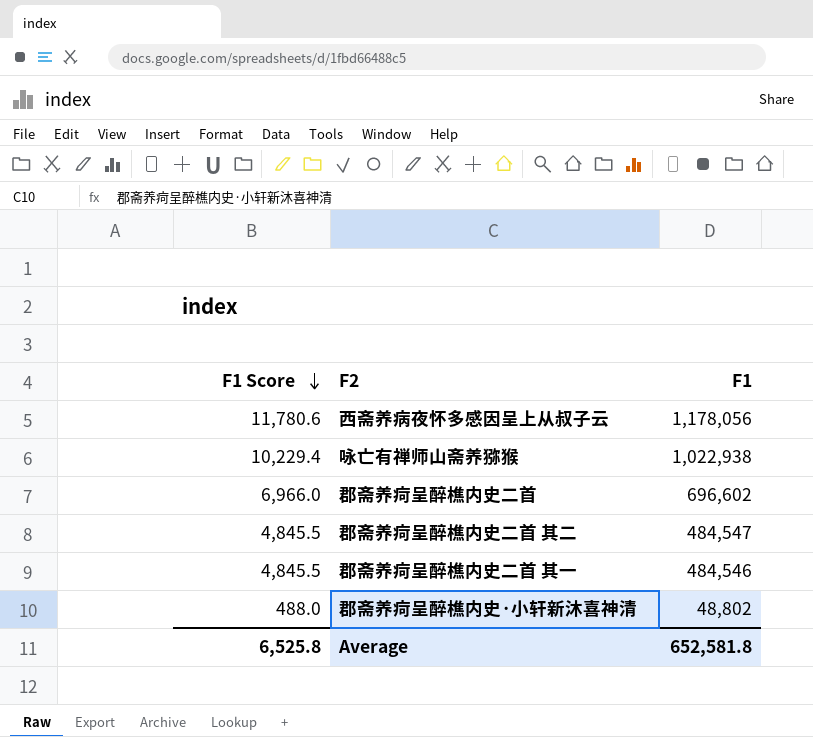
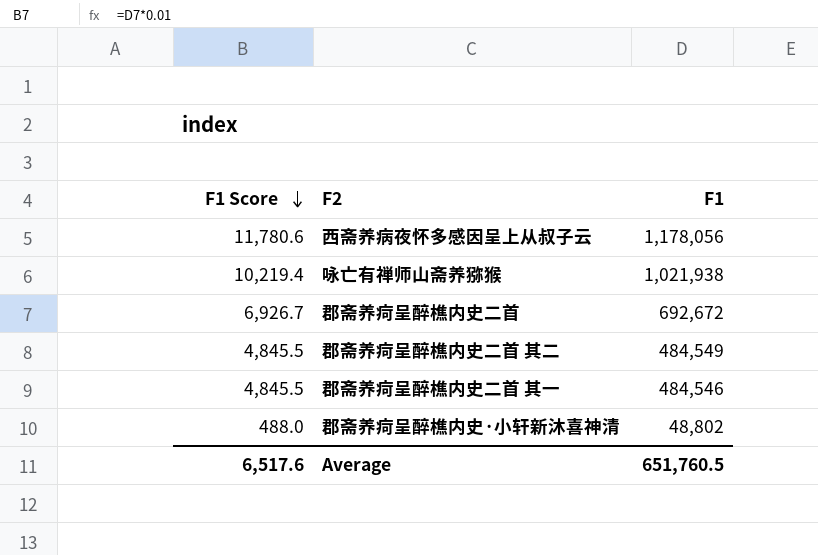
咏亡有禅师山斋养猕猴 | F1 Score: 10,229.4 -> 10,219.4
咏亡有禅师山斋养猕猴 | F1: 1,022,938 -> 1,021,938
郡斋养疴呈醉樵内史二首 | F1 Score: 6,966.0 -> 6,926.7
郡斋养疴呈醉樵内史二首 | F1: 696,602 -> 692,672
郡斋养疴呈醉樵内史二首 其二 | F1: 484,547 -> 484,549
Average | F1 Score: 6,525.8 -> 6,517.6
Average | F1: 652,581.8 -> 651,760.5

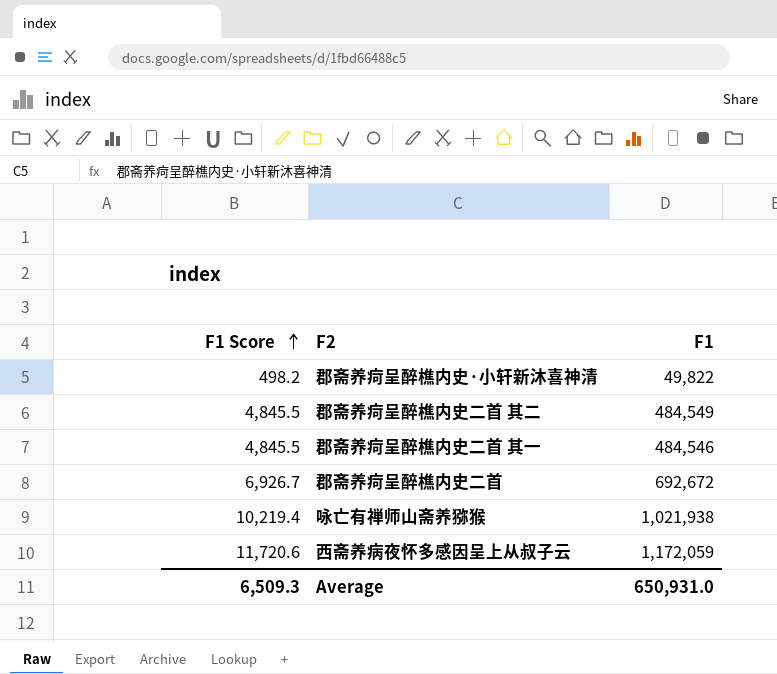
row order: F1 Score descending -> F1 Score ascending
郡斋养疴呈醉樵内史·小轩新沐喜神清 | F1 Score: 488.0 -> 498.2
郡斋养疴呈醉樵内史·小轩新沐喜神清 | F1: 48,802 -> 49,822
西斋养病夜怀多感因呈上从叔子云 | F1 Score: 11,780.6 -> 11,720.6
西斋养病夜怀多感因呈上从叔子云 | F1: 1,178,056 -> 1,172,059
Average | F1 Score: 6,517.6 -> 6,509.3
Average | F1: 651,760.5 -> 650,931.0

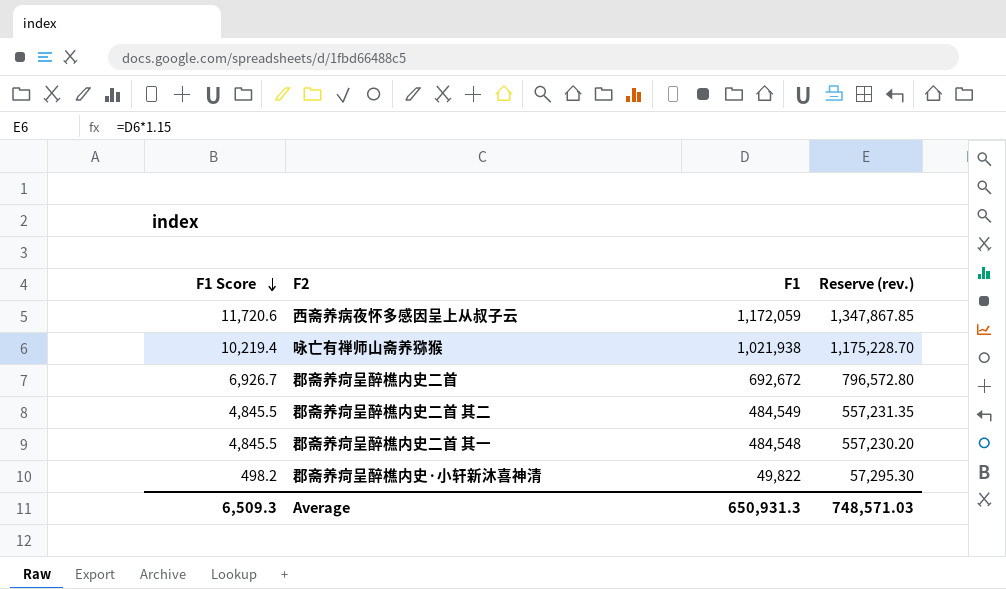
row order: F1 Score ascending -> F1 Score descending
column Reserve (rev.) | formula: none -> [F1] * 1.15
郡斋养疴呈醉樵内史二首 其一 | F1: 484,546 -> 484,548
Average | F1: 650,931.0 -> 650,931.3

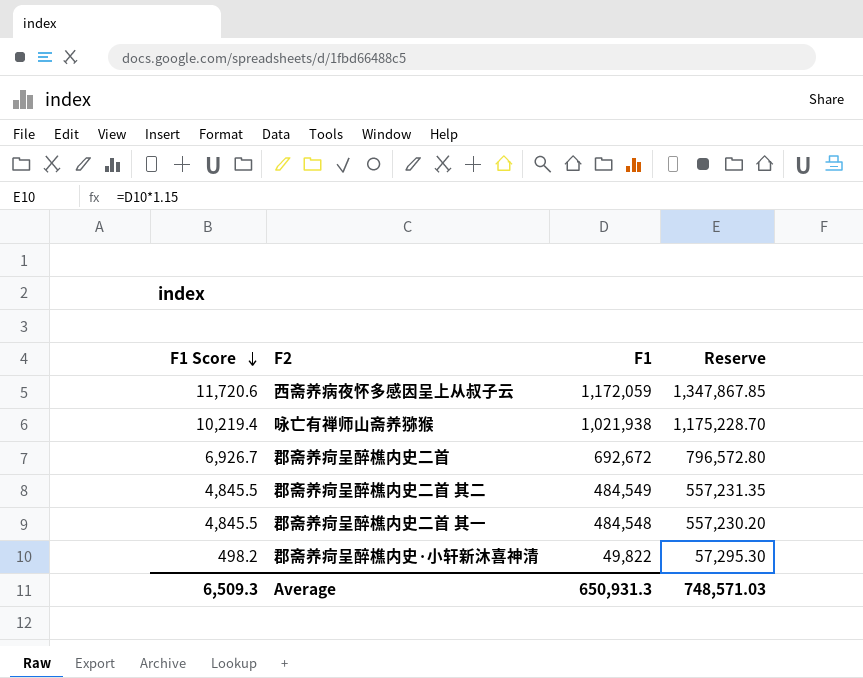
column name: Reserve (rev.) -> Reserve

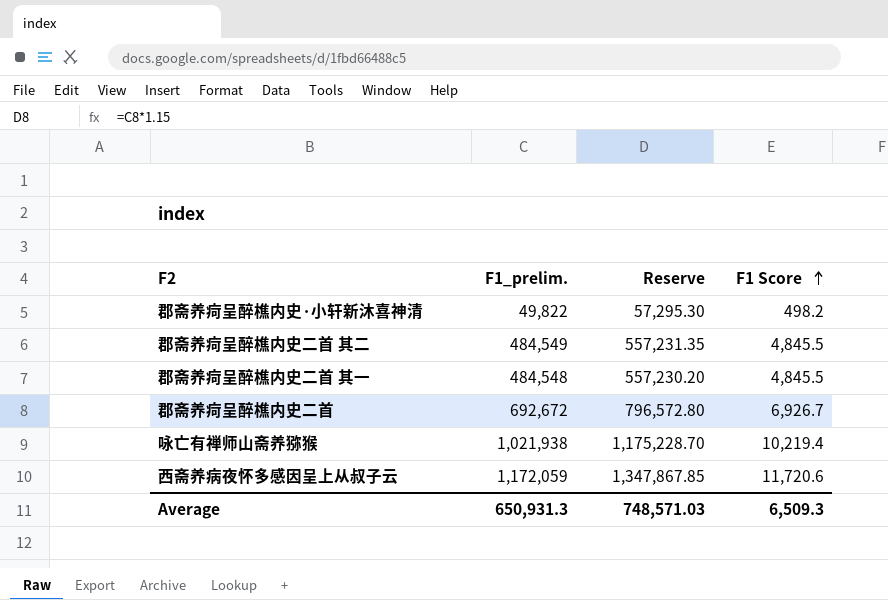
row order: F1 Score descending -> F1 Score ascending
column name: F1 -> F1_prelim.
column F1 Score | position: 1 -> 4

